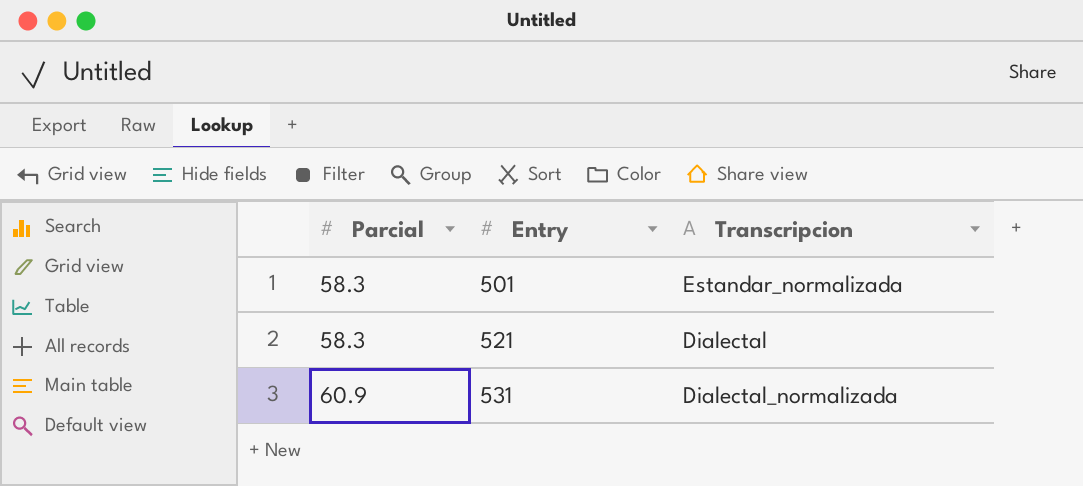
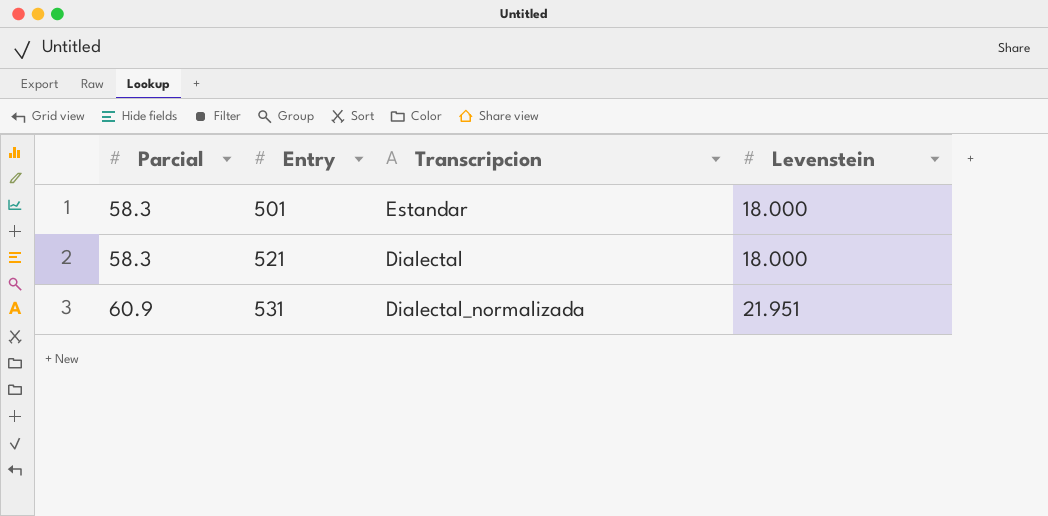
column Levenstein | position: none -> 4
501 | Transcripcion: Estandar_normalizada -> Estandar

